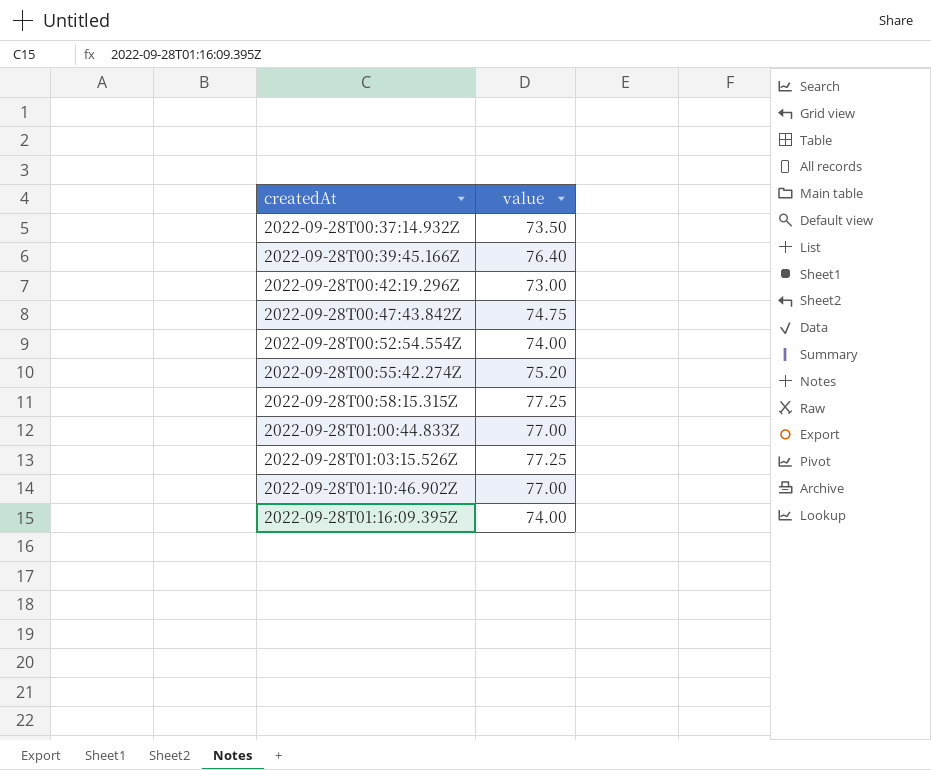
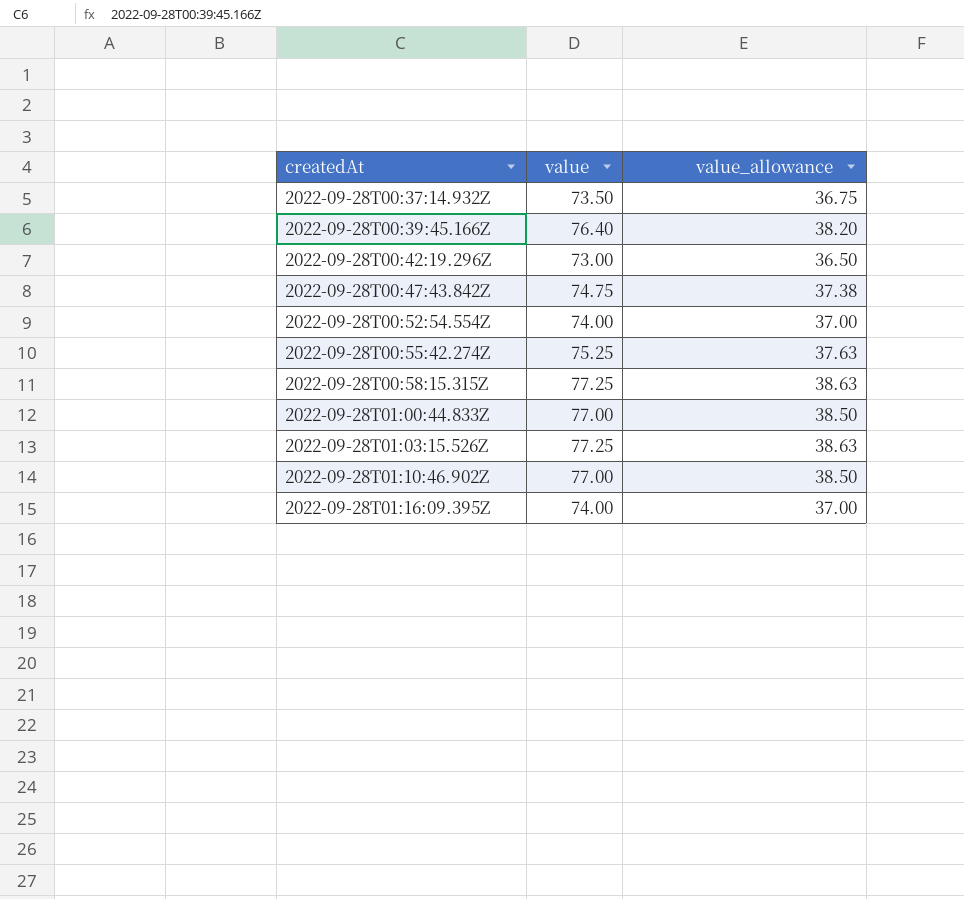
column value_allowance | formula: none -> [value] * 0.5
2022-09-28T00:55:42.274Z | value: 75.20 -> 75.25

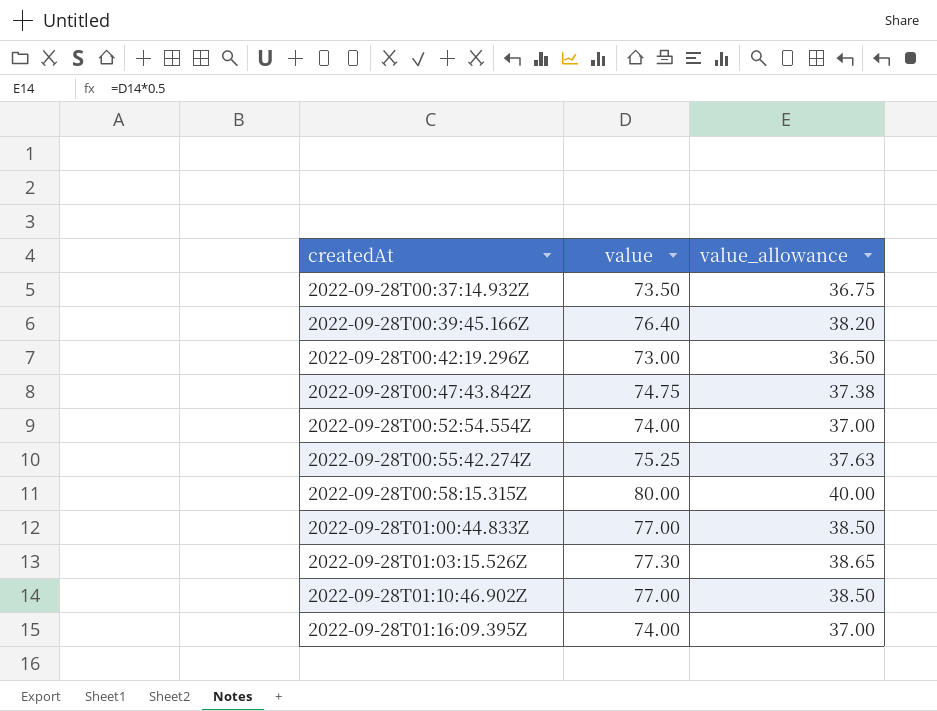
2022-09-28T00:58:15.315Z | value: 77.25 -> 80.00
2022-09-28T00:58:15.315Z | value_allowance: 38.63 -> 40.00
2022-09-28T01:03:15.526Z | value: 77.25 -> 77.30
2022-09-28T01:03:15.526Z | value_allowance: 38.63 -> 38.65

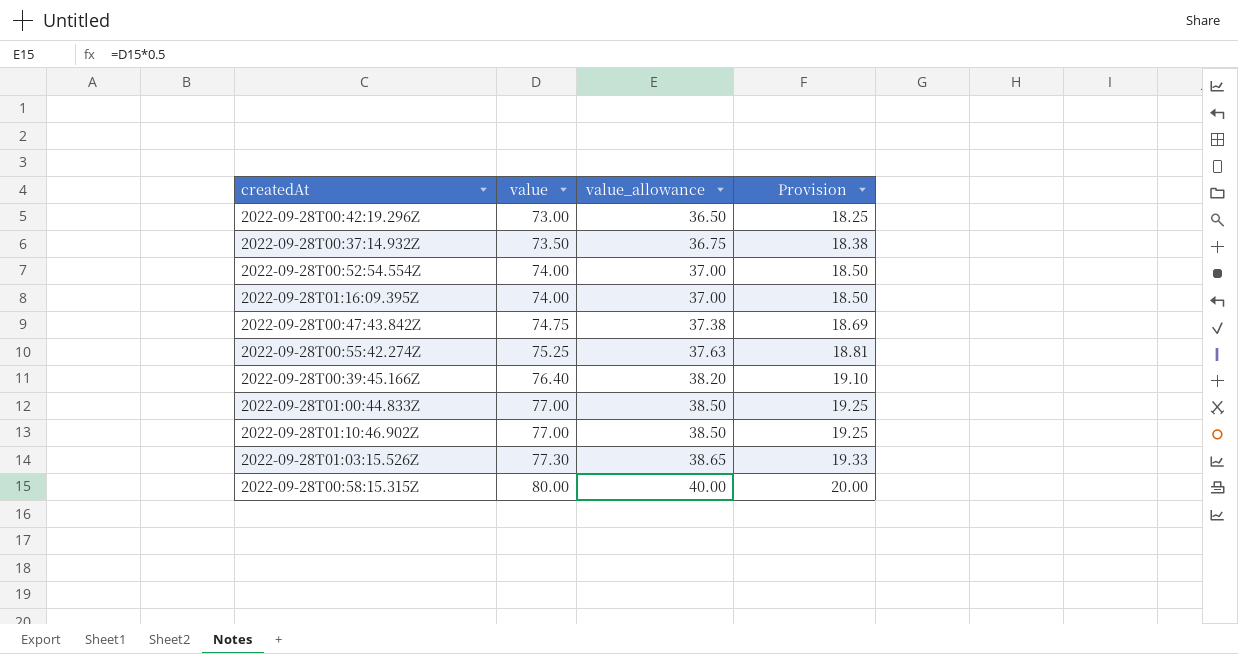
row order: createdAt ascending -> value ascending
column Provision | formula: none -> [value] * 0.25

